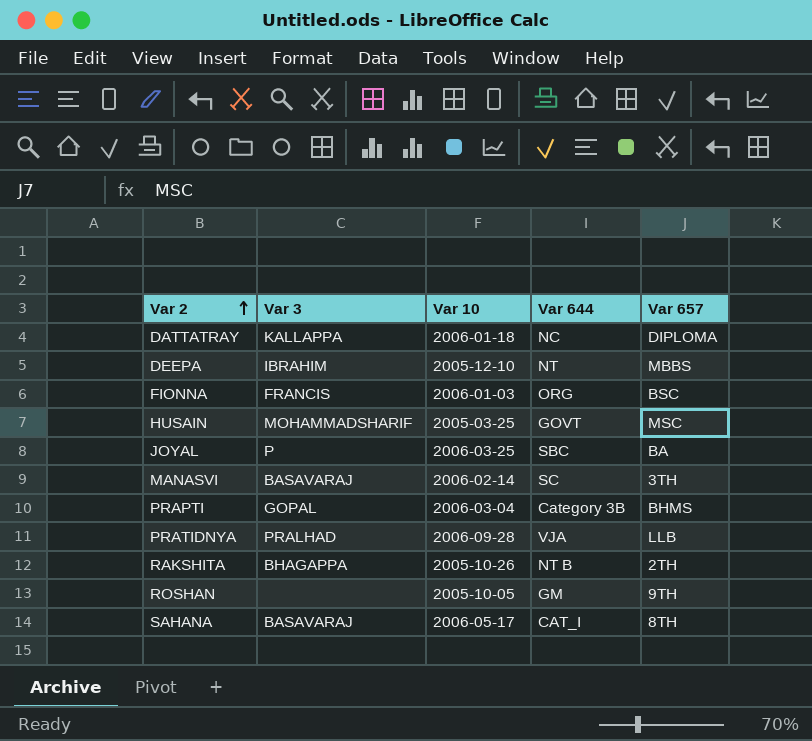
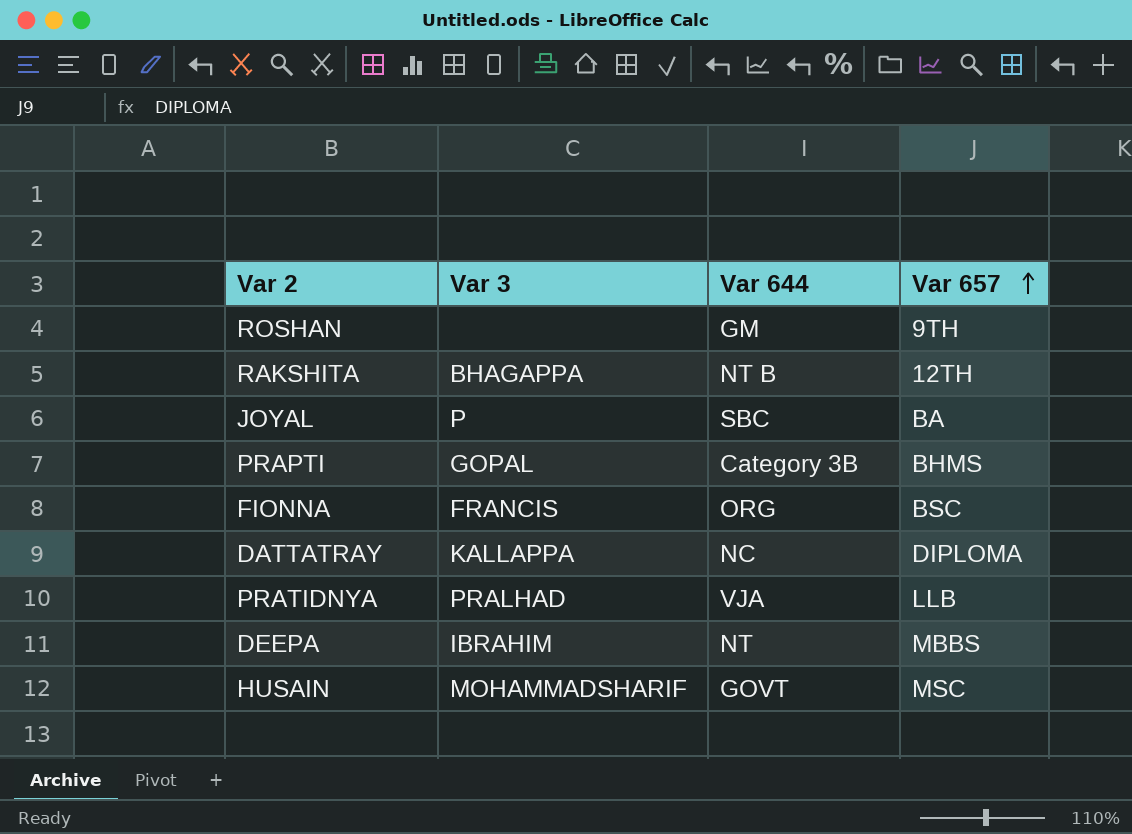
row order: Var 2 ascending -> Var 657 ascending
column Var 10 | position: 3 -> none
row MANASVI: BASAVARAJ | 2006-02-14 | SC | 3TH -> none
row SAHANA: BASAVARAJ | 2006-05-17 | CAT_I | 8TH -> none
RAKSHITA | Var 657: 2TH -> 12TH

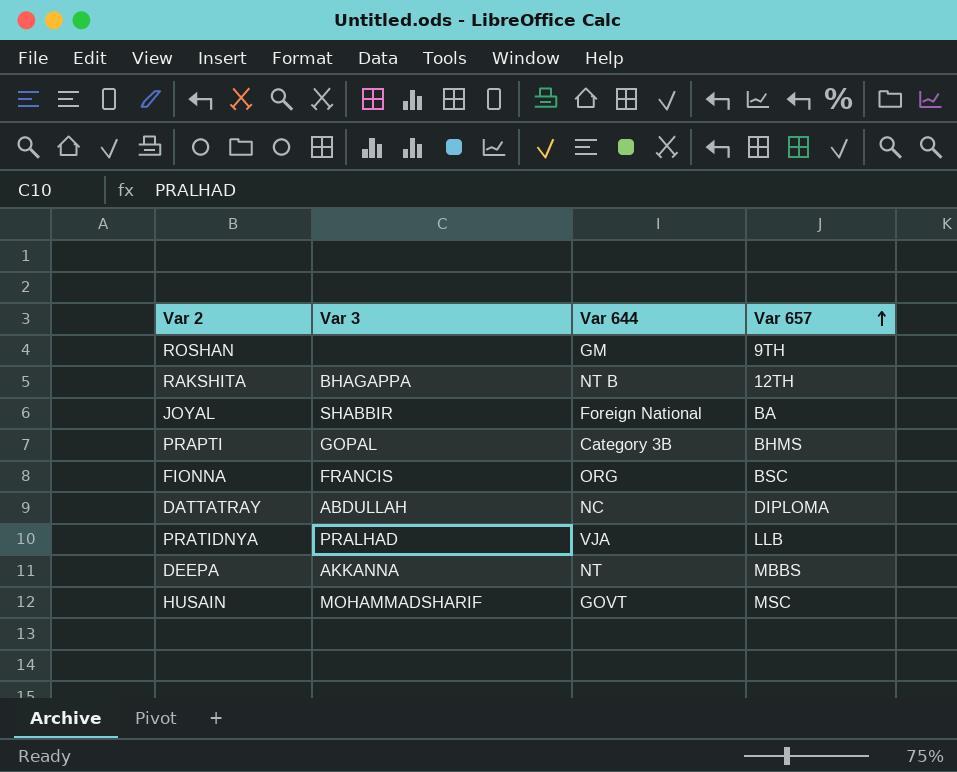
JOYAL | Var 3: P -> SHABBIR
JOYAL | Var 644: SBC -> Foreign National
DATTATRAY | Var 3: KALLAPPA -> ABDULLAH
DEEPA | Var 3: IBRAHIM -> AKKANNA

